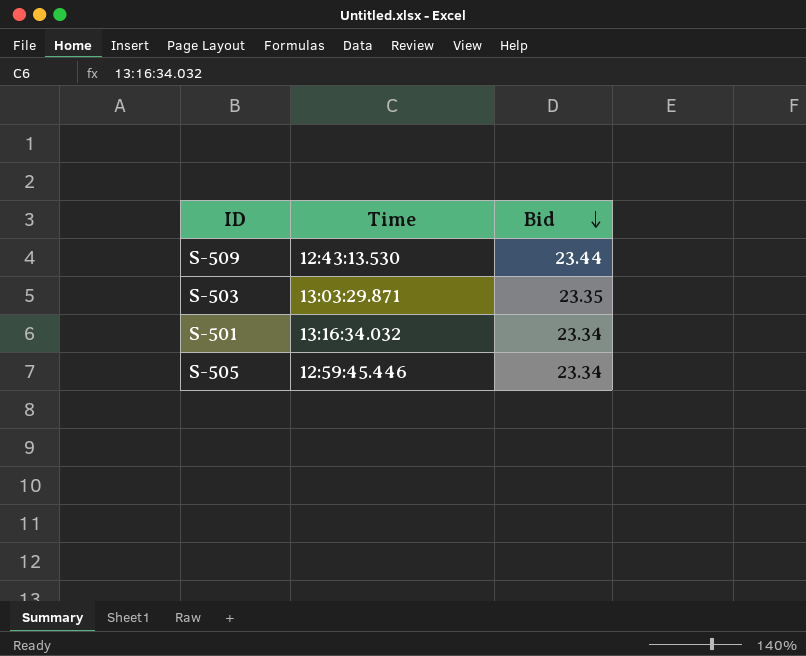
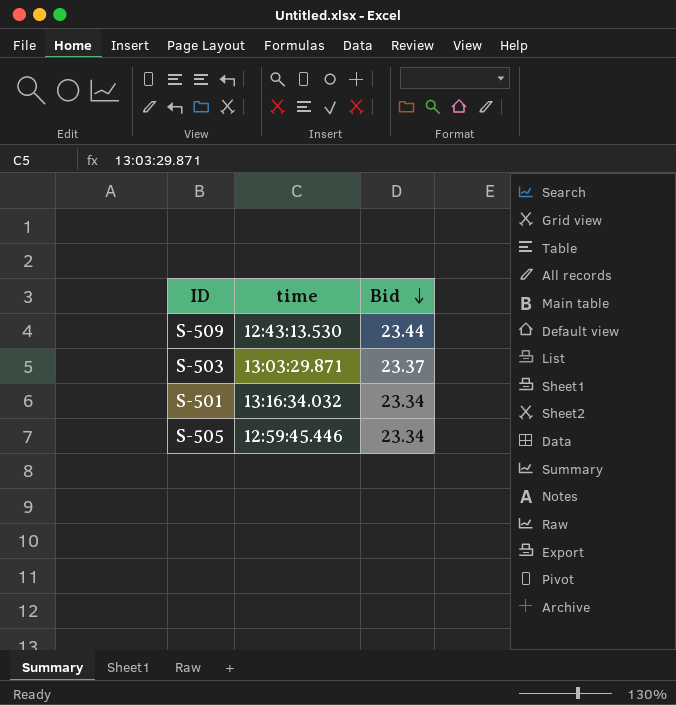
column name: Time -> time
S-503 | Bid: 23.35 -> 23.37

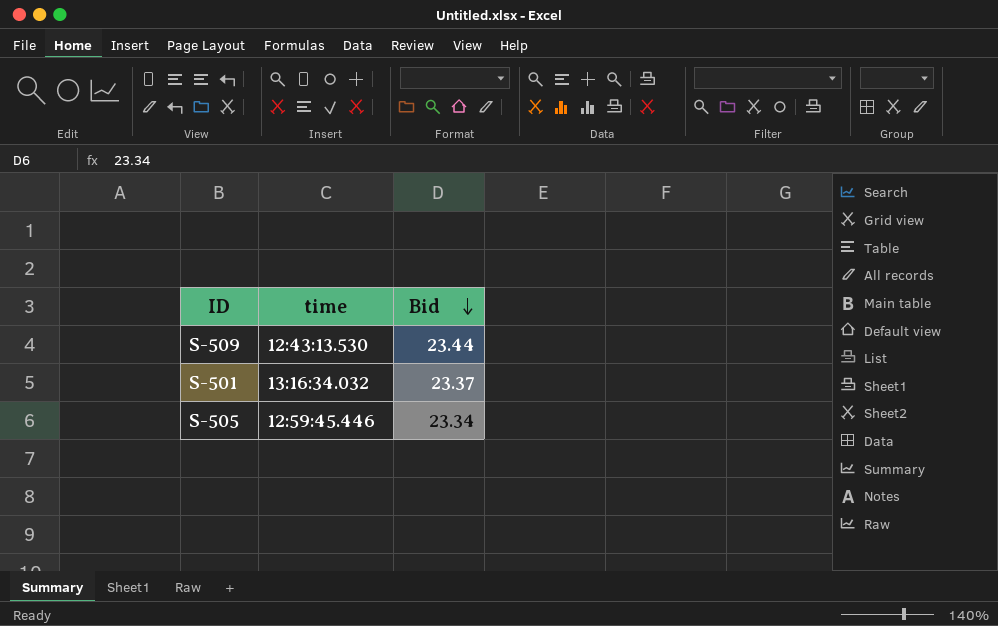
row S-503: 13:03:29.871 | 23.37 -> none
S-501 | Bid: 23.34 -> 23.37

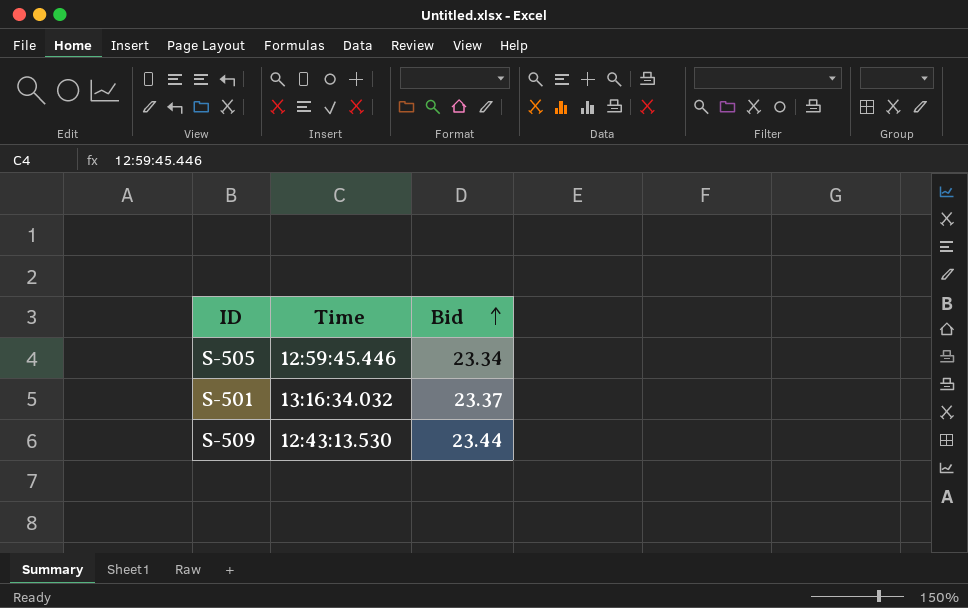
row order: Bid descending -> Bid ascending
column name: time -> Time

